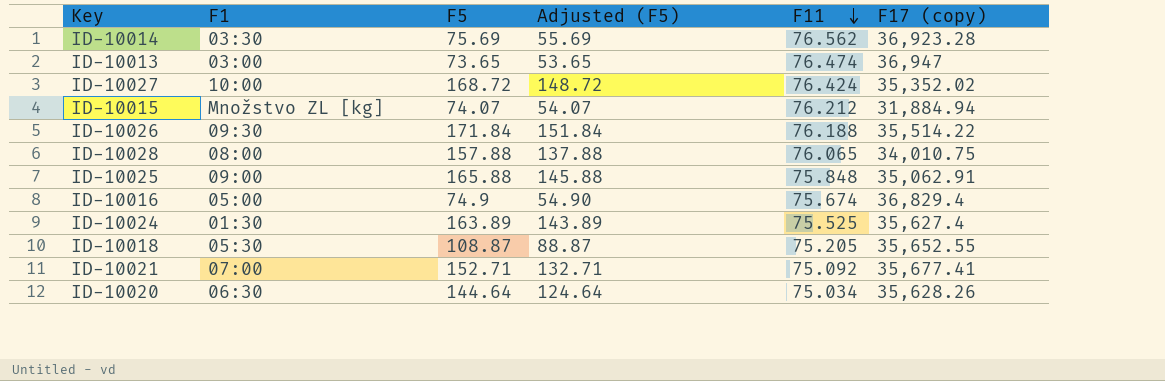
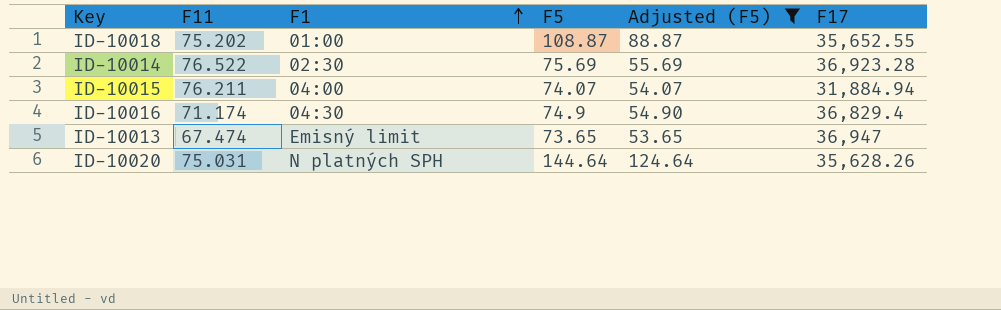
filter: none -> Adjusted (F5) <= 124.64
row order: F11 descending -> F1 ascending
column F11 | position: 5 -> 2
column name: F17 (copy) -> F17
ID-10018 | F11: 75.205 -> 75.202
ID-10018 | F1: 05:30 -> 01:00
ID-10014 | F11: 76.562 -> 76.522
ID-10014 | F1: 03:30 -> 02:30
ID-10015 | F11: 76.212 -> 76.211
ID-10015 | F1: Množstvo ZL [kg] -> 04:00
ID-10016 | F11: 75.674 -> 71.174
ID-10016 | F1: 05:00 -> 04:30
ID-10013 | F11: 76.474 -> 67.474
ID-10013 | F1: 03:00 -> Emisný limit
ID-10020 | F11: 75.034 -> 75.031
ID-10020 | F1: 06:30 -> N platných SPH

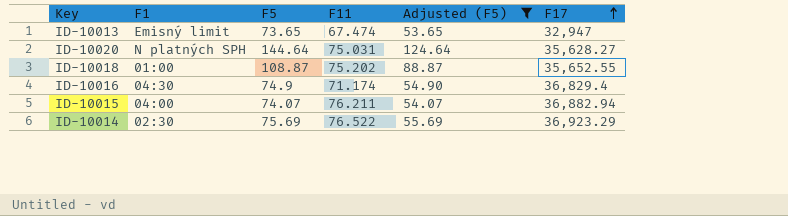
row order: F1 ascending -> F17 ascending
column F11 | position: 2 -> 4
ID-10013 | F17: 36,947 -> 32,947
ID-10020 | F17: 35,628.26 -> 35,628.27
ID-10015 | F17: 31,884.94 -> 36,882.94
ID-10014 | F17: 36,923.28 -> 36,923.29

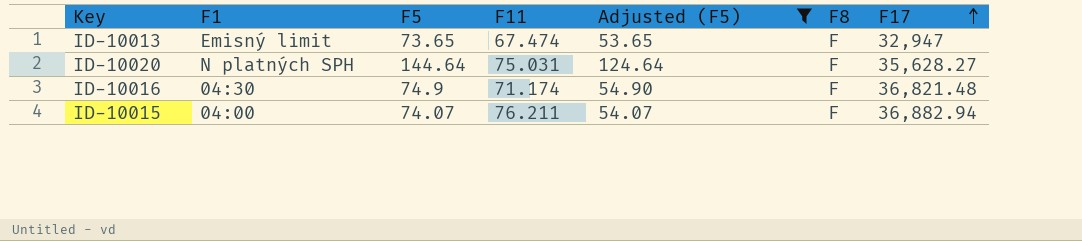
column F8 | position: none -> 6
row ID-10018: 01:00 | 108.87 | 75.202 | 88.87 | 35,652.55 -> none
row ID-10014: 02:30 | 75.69 | 76.522 | 55.69 | 36,923.29 -> none
ID-10016 | F17: 36,829.4 -> 36,821.48

